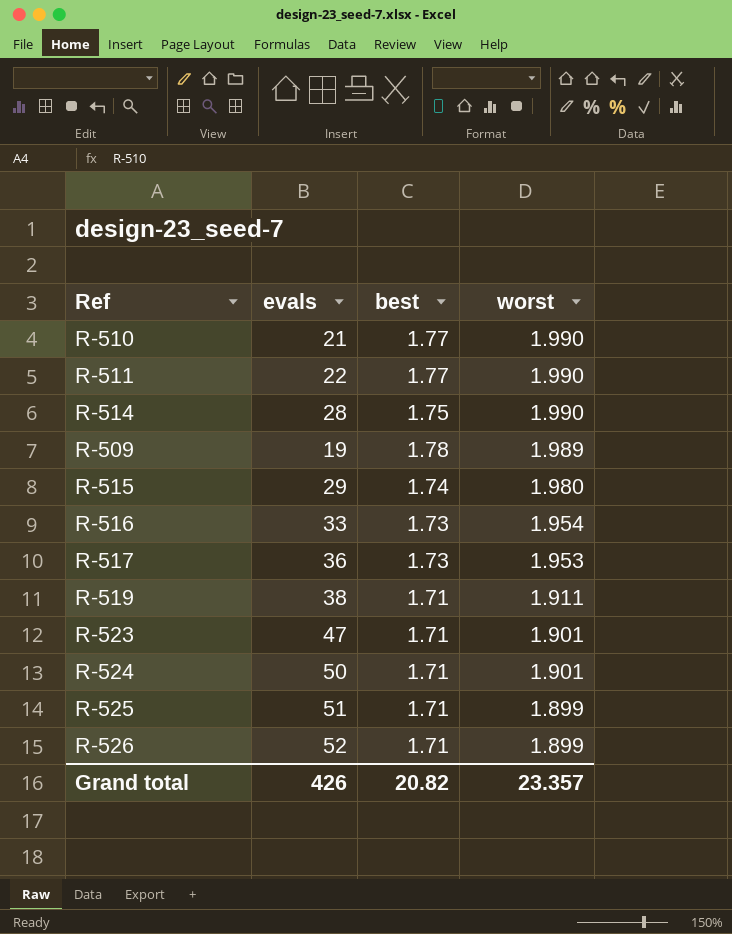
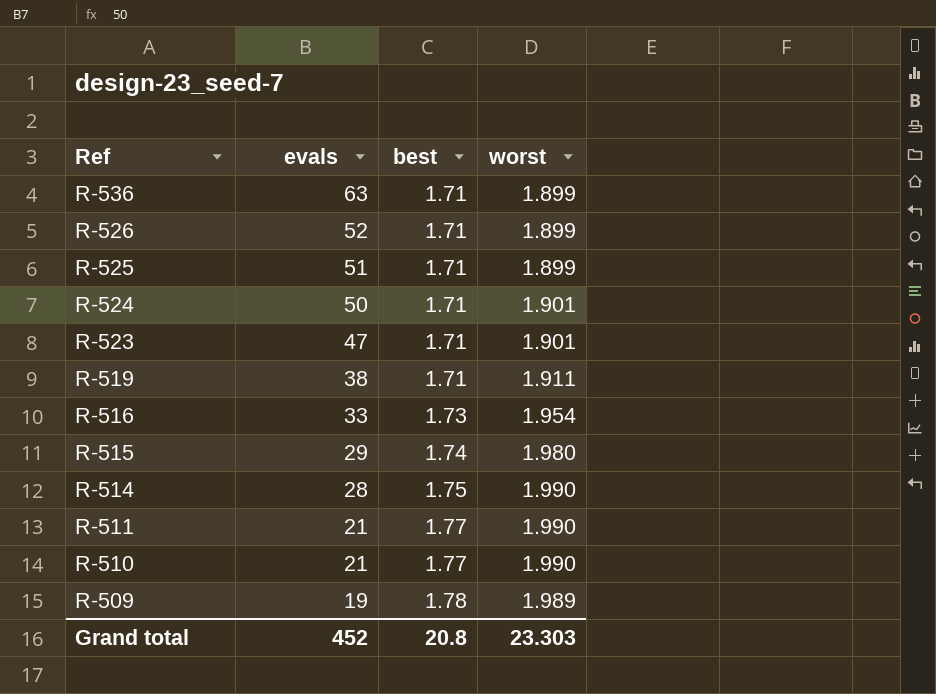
row order: worst descending -> Ref descending
row R-517: 36 | 1.73 | 1.953 -> none
row R-536: none -> 63 | 1.71 | 1.899
R-511 | evals: 22 -> 21
Grand total | evals: 426 -> 452
Grand total | best: 20.82 -> 20.8
Grand total | worst: 23.357 -> 23.303

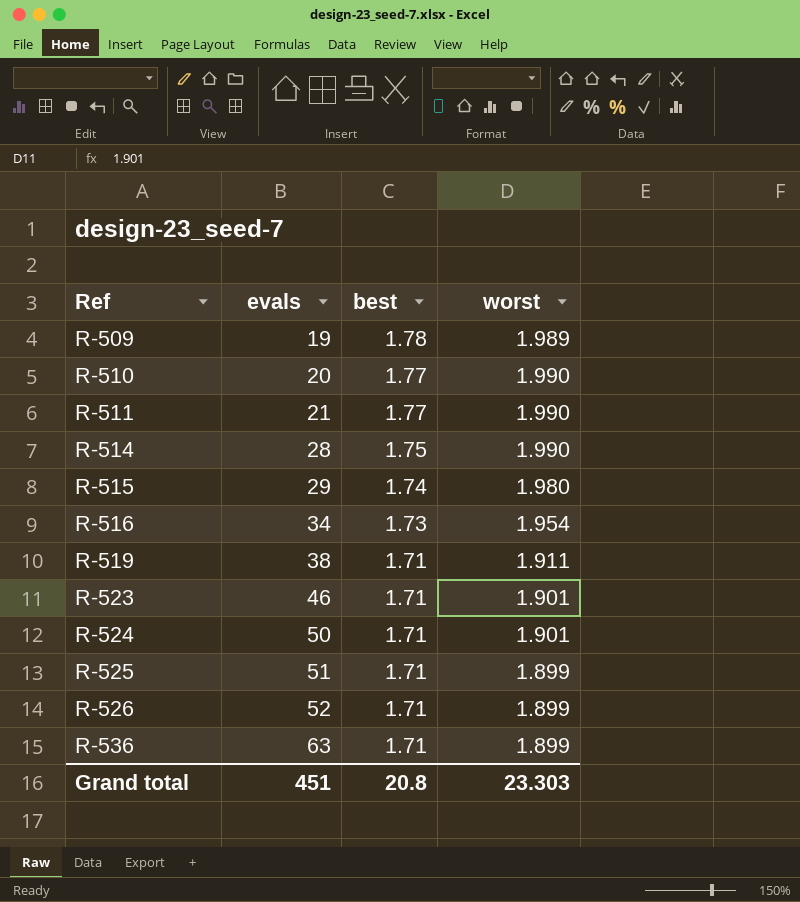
row order: Ref descending -> Ref ascending
R-510 | evals: 21 -> 20
R-516 | evals: 33 -> 34
R-523 | evals: 47 -> 46
Grand total | evals: 452 -> 451

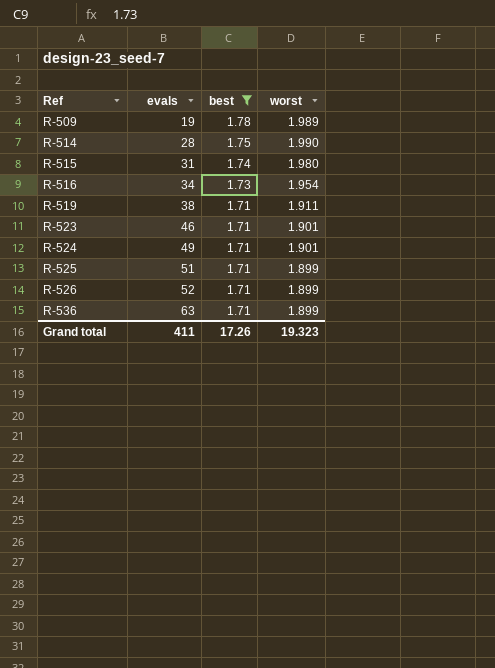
filter: none -> best != 1.77
R-515 | evals: 29 -> 31
R-524 | evals: 50 -> 49
Grand total | evals: 451 -> 411
Grand total | best: 20.8 -> 17.26
Grand total | worst: 23.303 -> 19.323

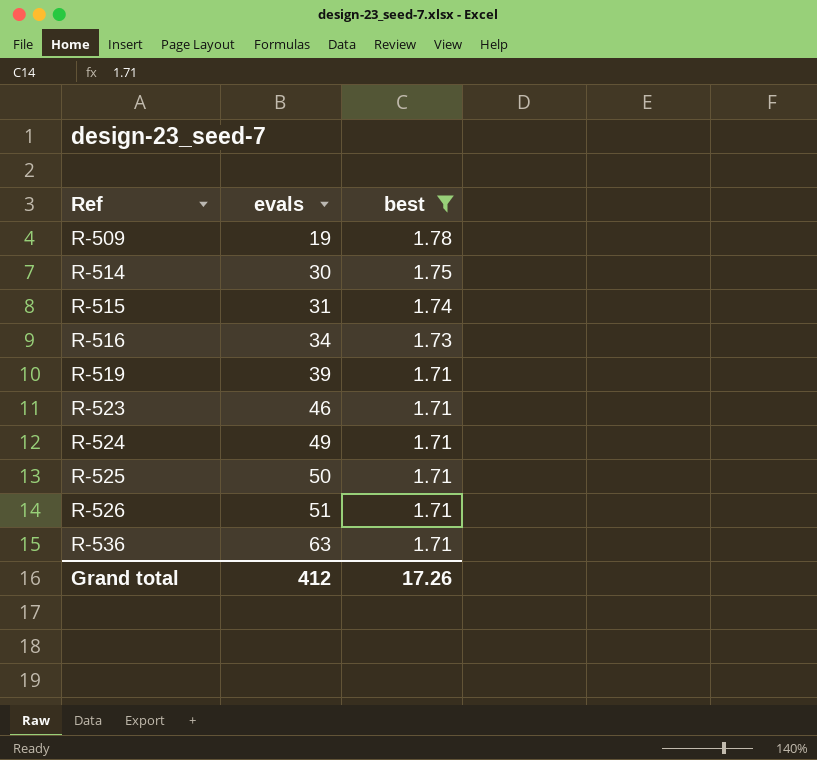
column worst | position: 4 -> none
R-514 | evals: 28 -> 30
R-519 | evals: 38 -> 39
R-525 | evals: 51 -> 50
R-526 | evals: 52 -> 51
Grand total | evals: 411 -> 412

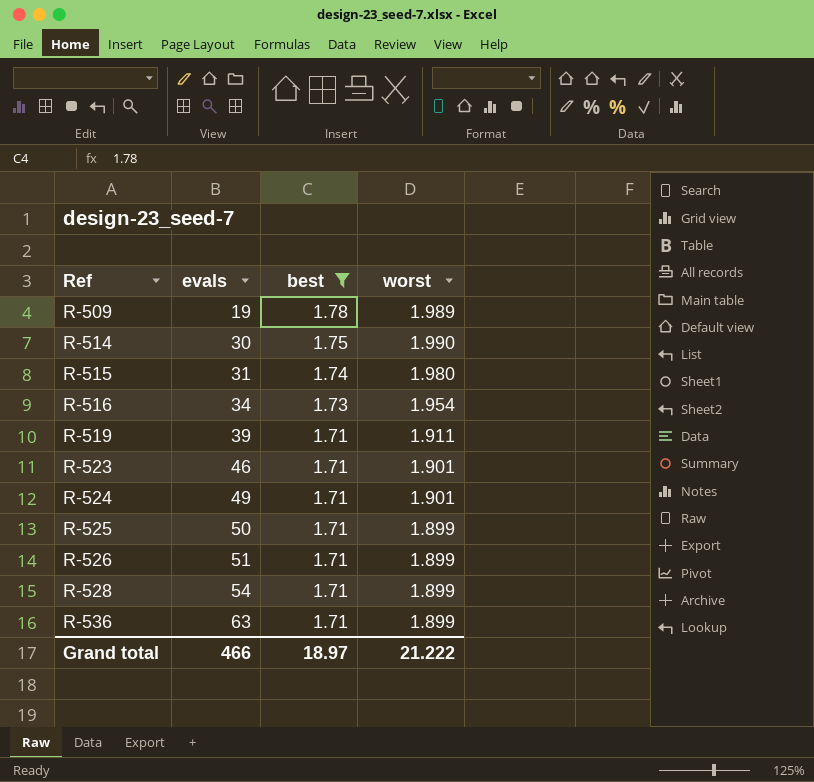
column worst | position: none -> 4
row R-528: none -> 54 | 1.71 | 1.899
Grand total | evals: 412 -> 466
Grand total | best: 17.26 -> 18.97

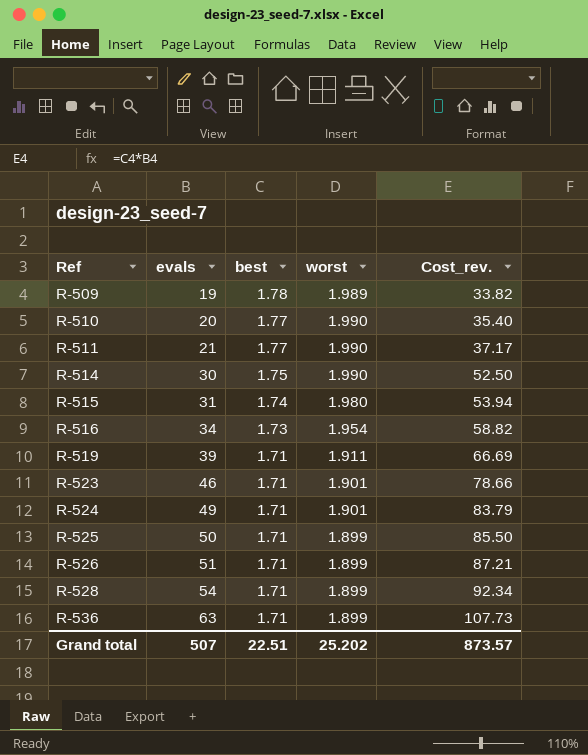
filter: best != 1.77 -> none
column Cost_rev. | formula: none -> [evals] * [best]
Grand total | evals: 466 -> 507
Grand total | best: 18.97 -> 22.51
Grand total | worst: 21.222 -> 25.202

